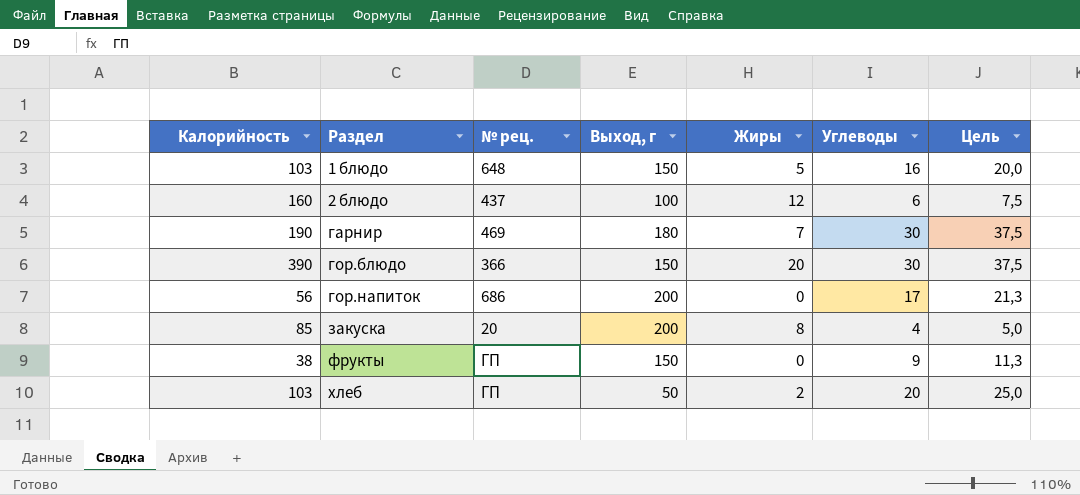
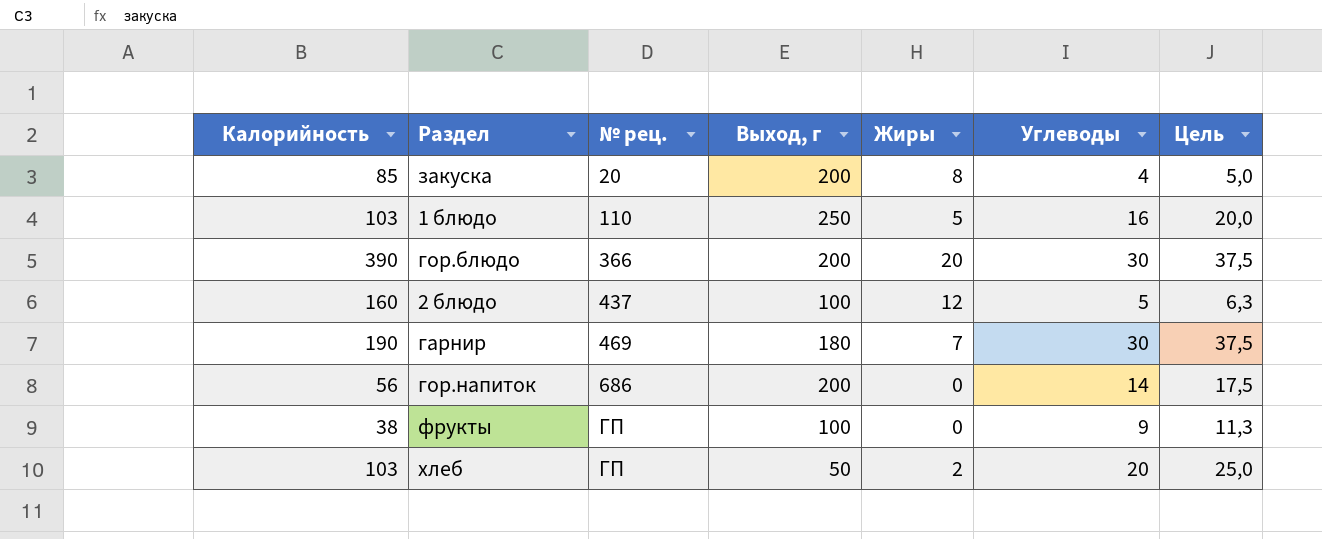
row order: Раздел ascending -> № рец. ascending
1 блюдо | № рец.: 648 -> 110
1 блюдо | Выход, г: 150 -> 250
гор.блюдо | Выход, г: 150 -> 200
2 блюдо | Углеводы: 6 -> 5
2 блюдо | Цель: 7,5 -> 6,3
гор.напиток | Углеводы: 17 -> 14
гор.напиток | Цель: 21,3 -> 17,5
фрукты | Выход, г: 150 -> 100

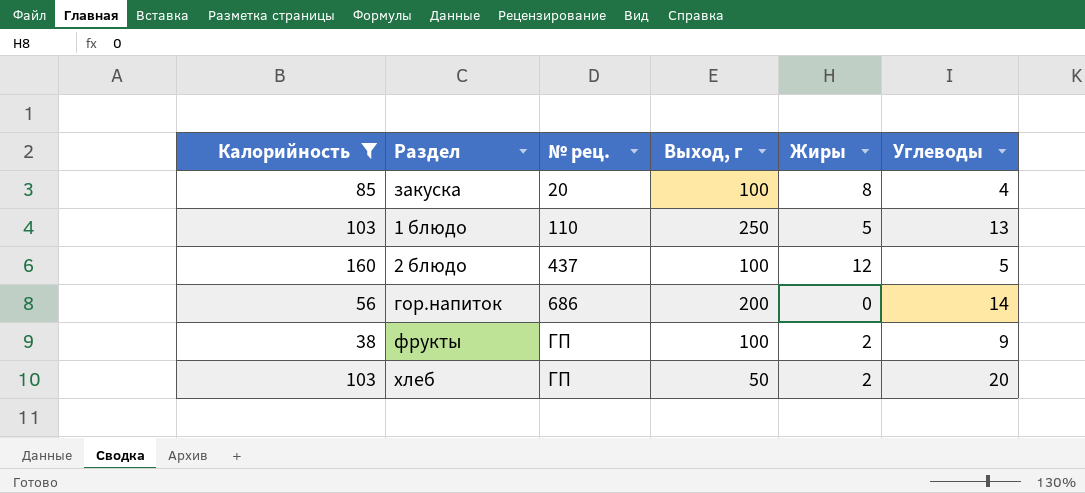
filter: none -> Калорийность <= 160
column Цель | formula: [Углеводы] * 1,25 -> none
закуска | Выход, г: 200 -> 100
1 блюдо | Углеводы: 16 -> 13
фрукты | Жиры: 0 -> 2

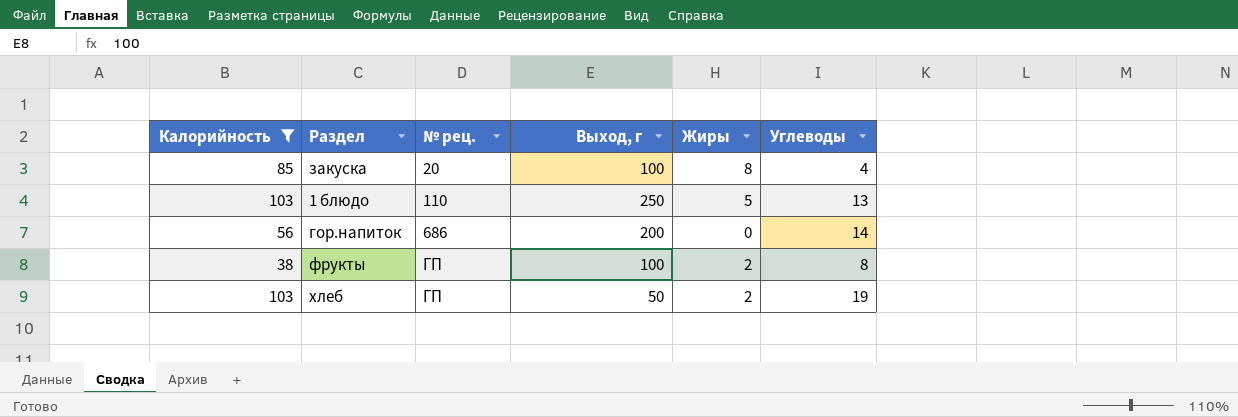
row 2 блюдо: 160 | 437 | 100 | 12 | 5 -> none
фрукты | Углеводы: 9 -> 8
хлеб | Углеводы: 20 -> 19

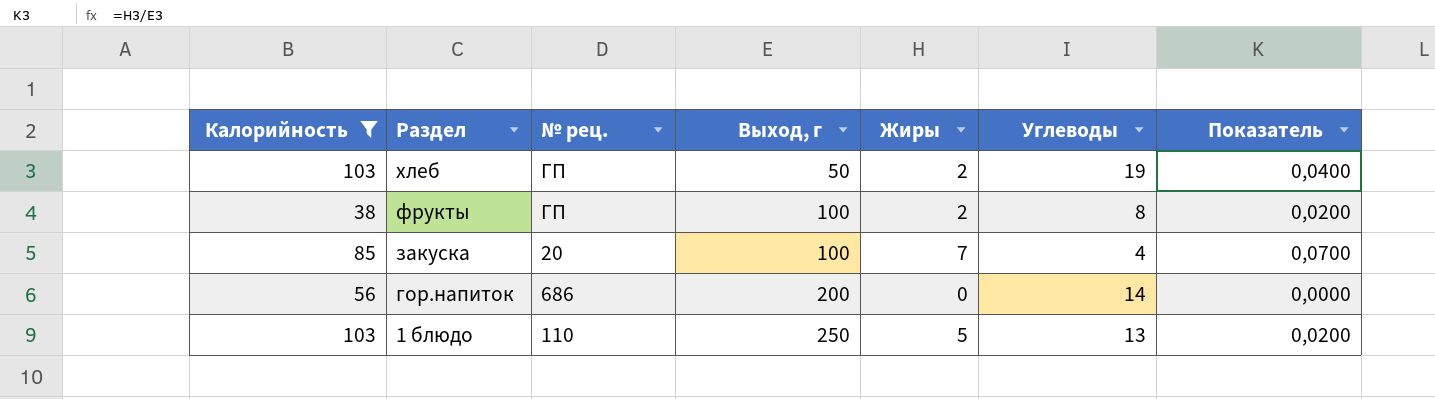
row order: № рец. ascending -> Раздел descending
column Показатель | formula: none -> [Жиры] / [Выход, г]
закуска | Жиры: 8 -> 7

